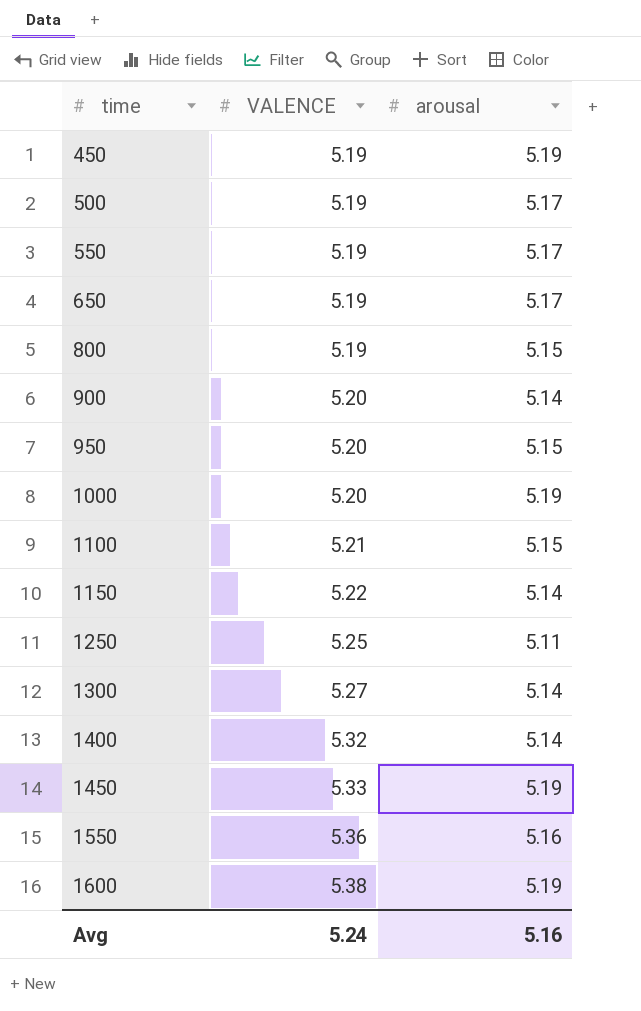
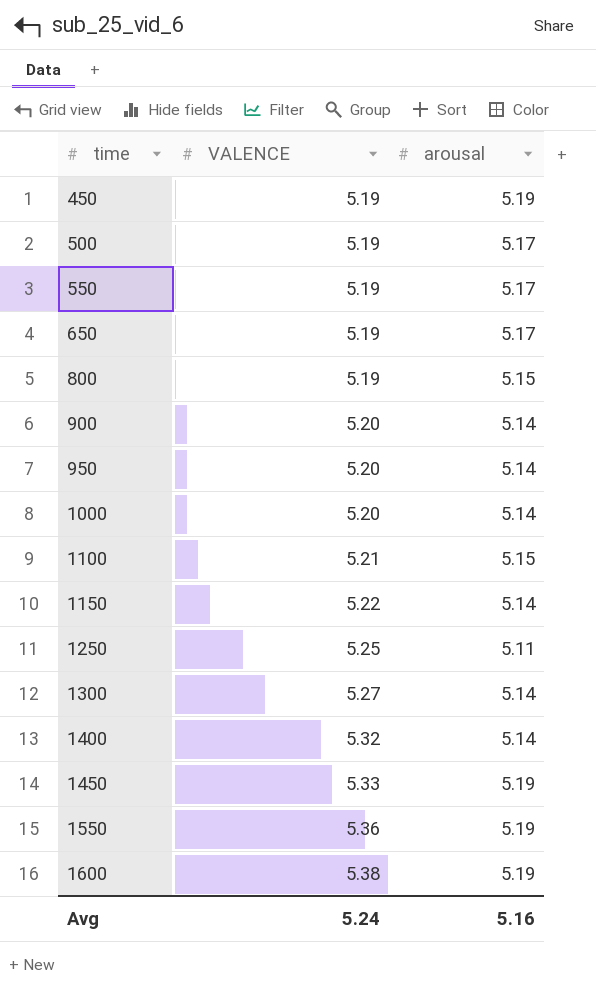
950 | arousal: 5.15 -> 5.14
1000 | arousal: 5.19 -> 5.14
1550 | arousal: 5.16 -> 5.19

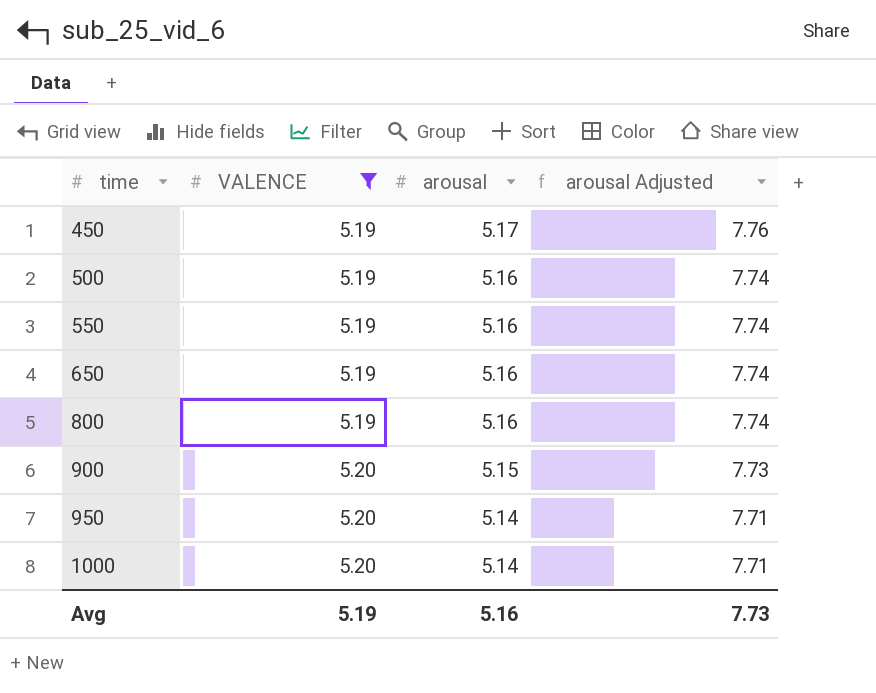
filter: none -> VALENCE <= 5.20
column arousal Adjusted | formula: none -> [arousal] * 1.5
450 | arousal: 5.19 -> 5.17
500 | arousal: 5.17 -> 5.16
550 | arousal: 5.17 -> 5.16
650 | arousal: 5.17 -> 5.16
800 | arousal: 5.15 -> 5.16
900 | arousal: 5.14 -> 5.15
Avg | VALENCE: 5.24 -> 5.19

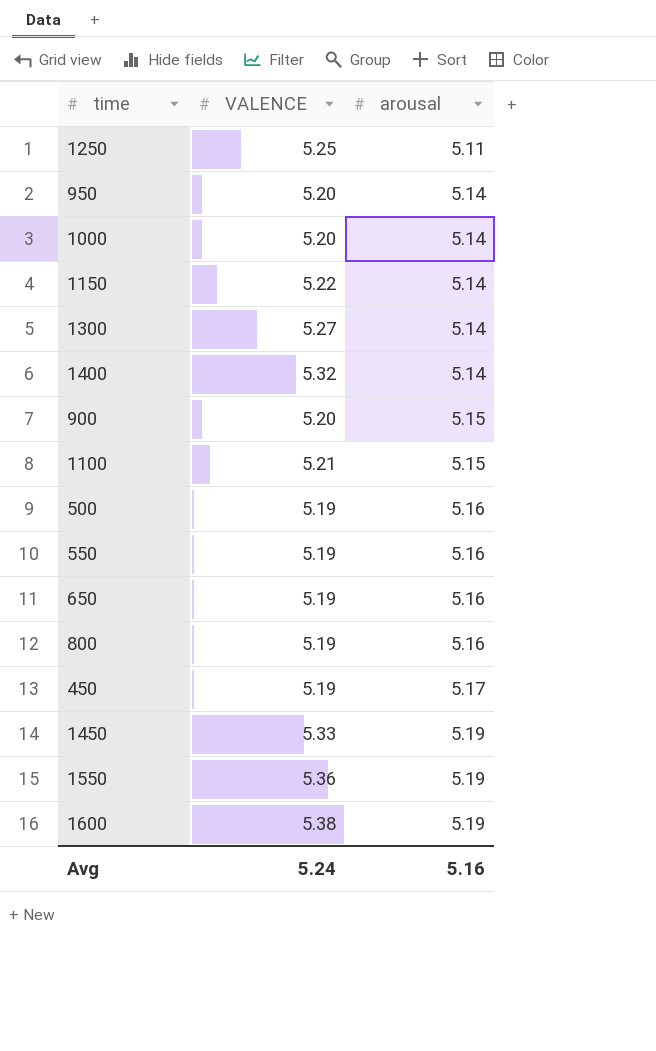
filter: VALENCE <= 5.20 -> none
row order: time ascending -> arousal ascending
column arousal Adjusted | formula: [arousal] * 1.5 -> none
Avg | VALENCE: 5.19 -> 5.24

